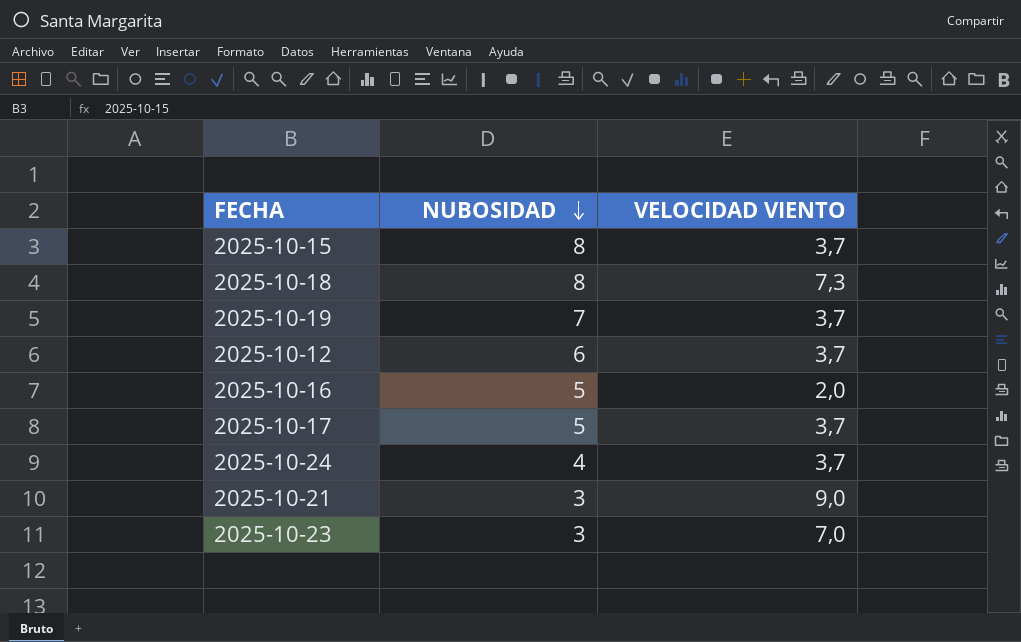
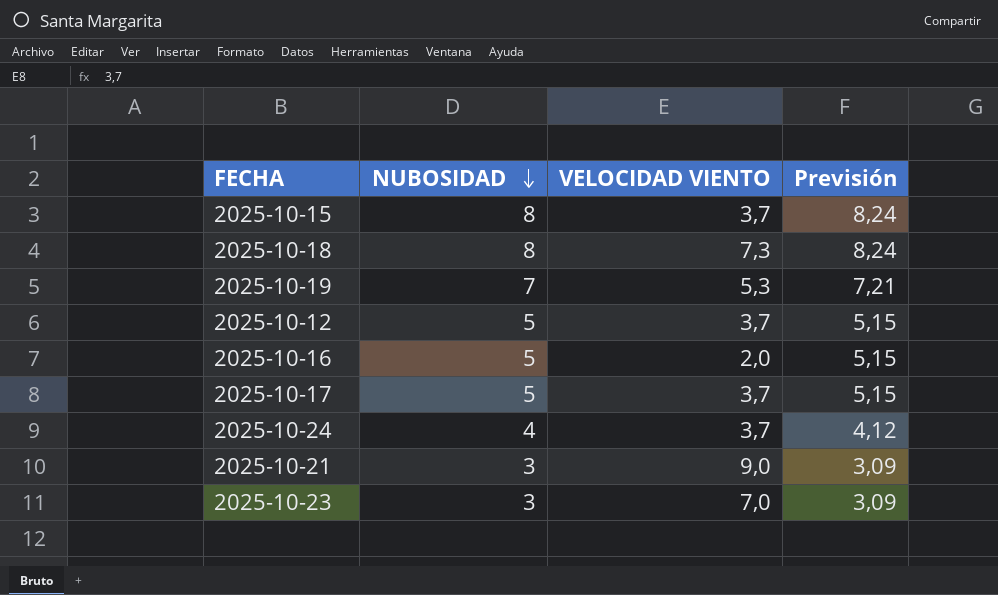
column Previsión | formula: none -> [NUBOSIDAD] * 1,03
2025-10-19 | VELOCIDAD VIENTO: 3,7 -> 5,3
2025-10-12 | NUBOSIDAD: 6 -> 5

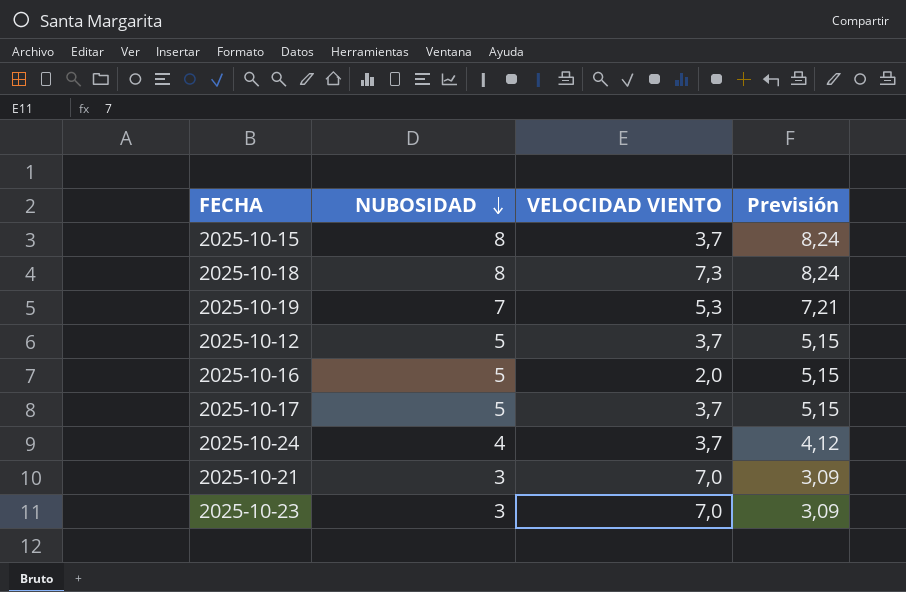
2025-10-21 | VELOCIDAD VIENTO: 9,0 -> 7,0

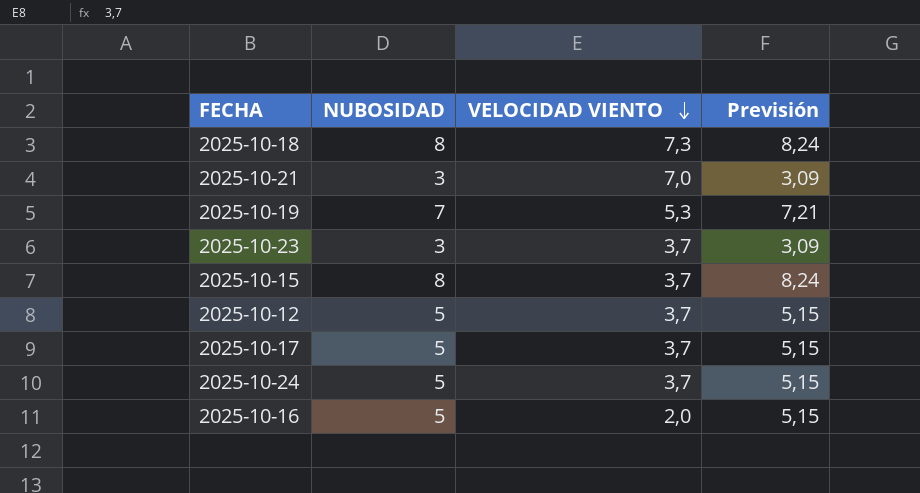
row order: NUBOSIDAD descending -> VELOCIDAD VIENTO descending
2025-10-23 | VELOCIDAD VIENTO: 7,0 -> 3,7
2025-10-24 | NUBOSIDAD: 4 -> 5
2025-10-24 | Previsión: 4,12 -> 5,15

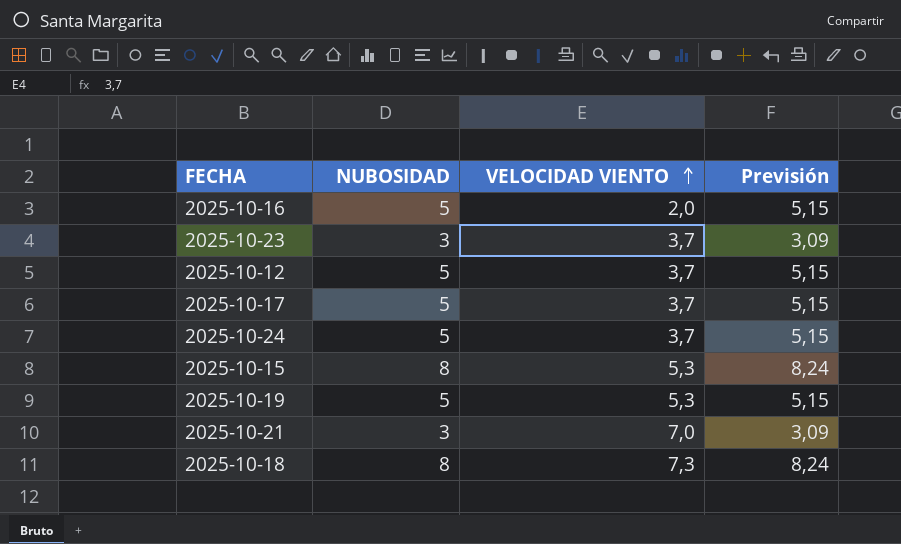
row order: VELOCIDAD VIENTO descending -> VELOCIDAD VIENTO ascending
2025-10-15 | VELOCIDAD VIENTO: 3,7 -> 5,3
2025-10-19 | NUBOSIDAD: 7 -> 5
2025-10-19 | Previsión: 7,21 -> 5,15

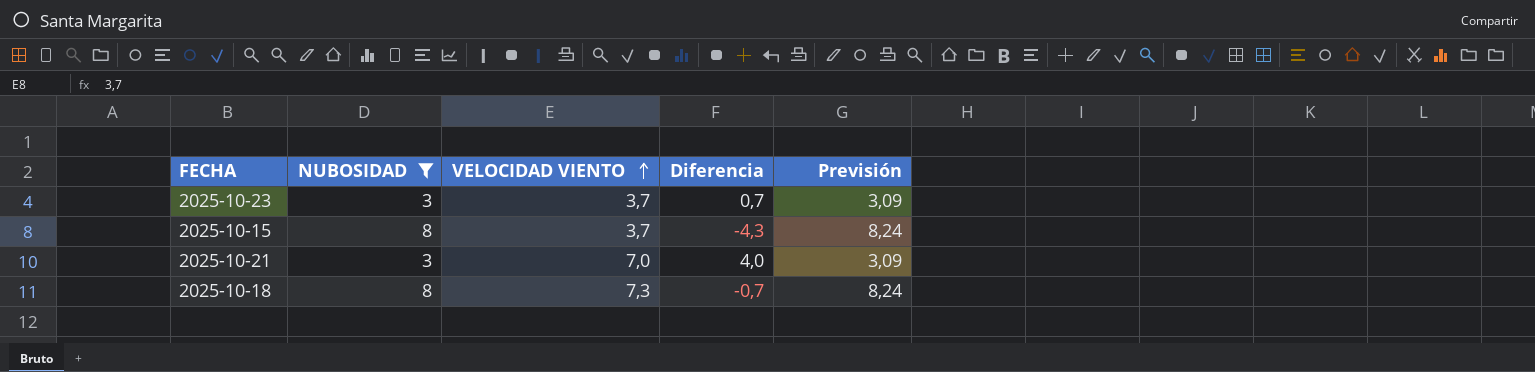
filter: none -> NUBOSIDAD != 5
column Diferencia | formula: none -> [VELOCIDAD VIENTO] - [NUBOSIDAD]
2025-10-15 | VELOCIDAD VIENTO: 5,3 -> 3,7

